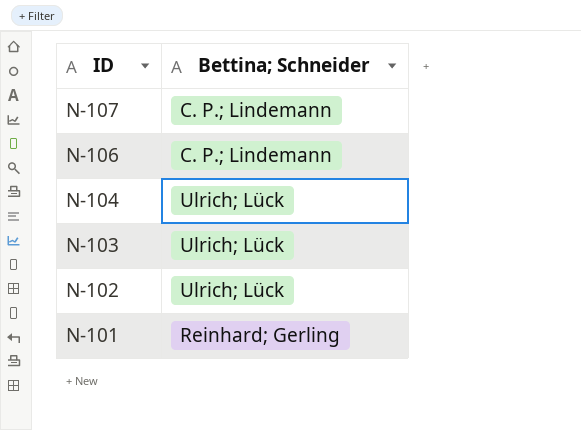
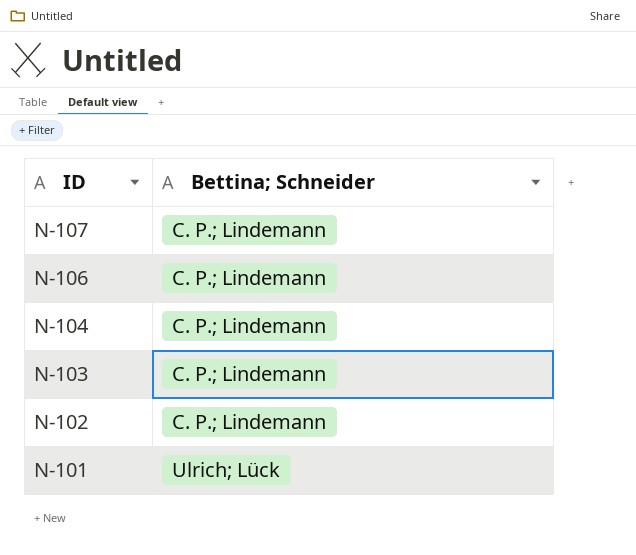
N-104 | Bettina; Schneider: Ulrich; Lück -> C. P.; Lindemann
N-103 | Bettina; Schneider: Ulrich; Lück -> C. P.; Lindemann
N-102 | Bettina; Schneider: Ulrich; Lück -> C. P.; Lindemann
N-101 | Bettina; Schneider: Reinhard; Gerling -> Ulrich; Lück

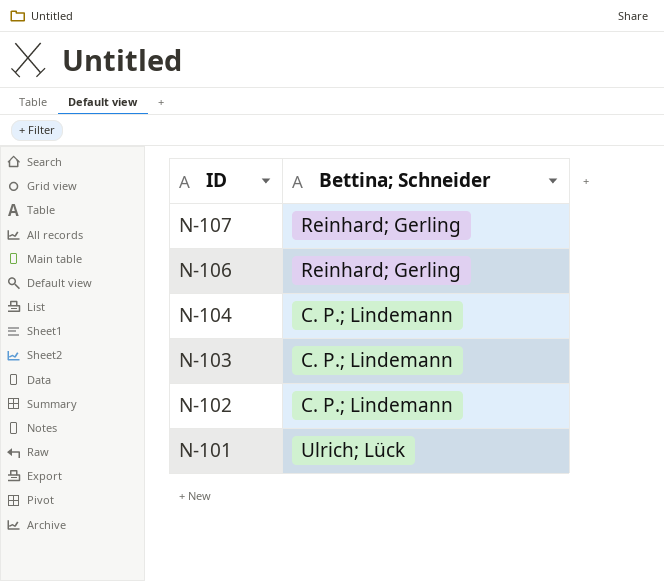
N-107 | Bettina; Schneider: C. P.; Lindemann -> Reinhard; Gerling
N-106 | Bettina; Schneider: C. P.; Lindemann -> Reinhard; Gerling

